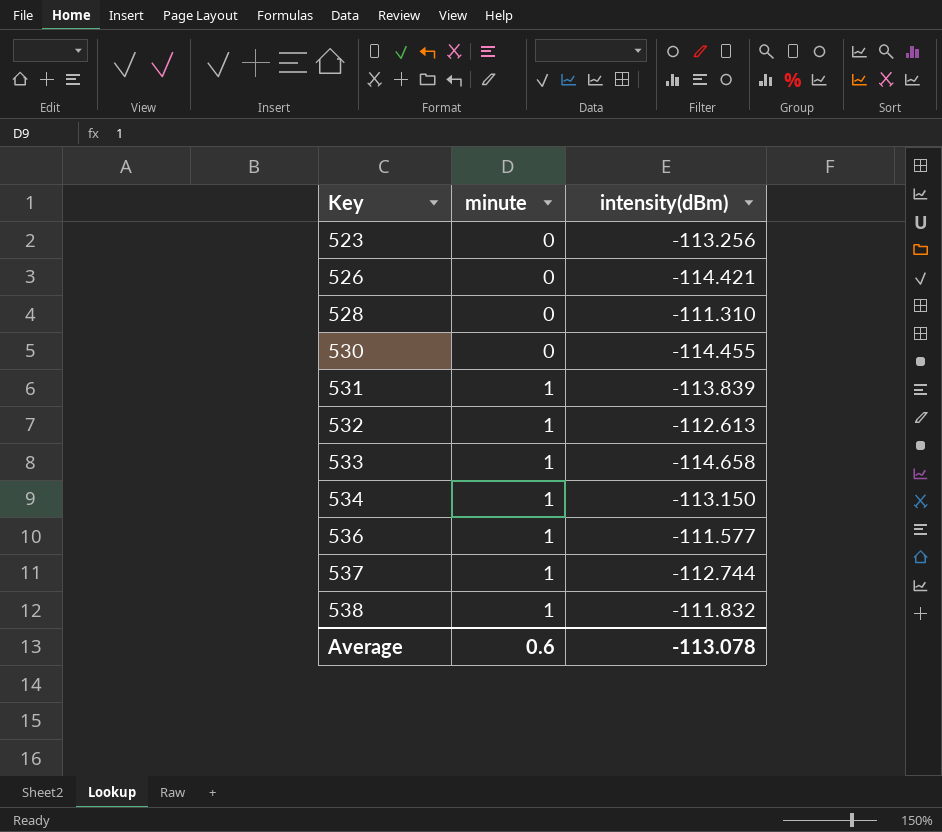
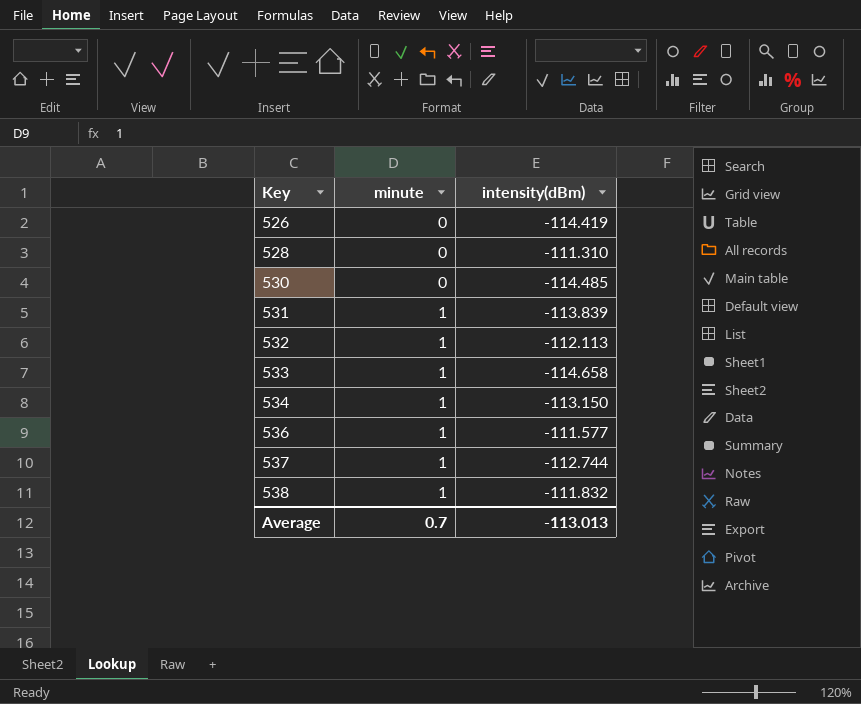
row 523: 0 | -113.256 -> none
526 | intensity(dBm): -114.421 -> -114.419
530 | intensity(dBm): -114.455 -> -114.485
532 | intensity(dBm): -112.613 -> -112.113
Average | minute: 0.6 -> 0.7
Average | intensity(dBm): -113.078 -> -113.013

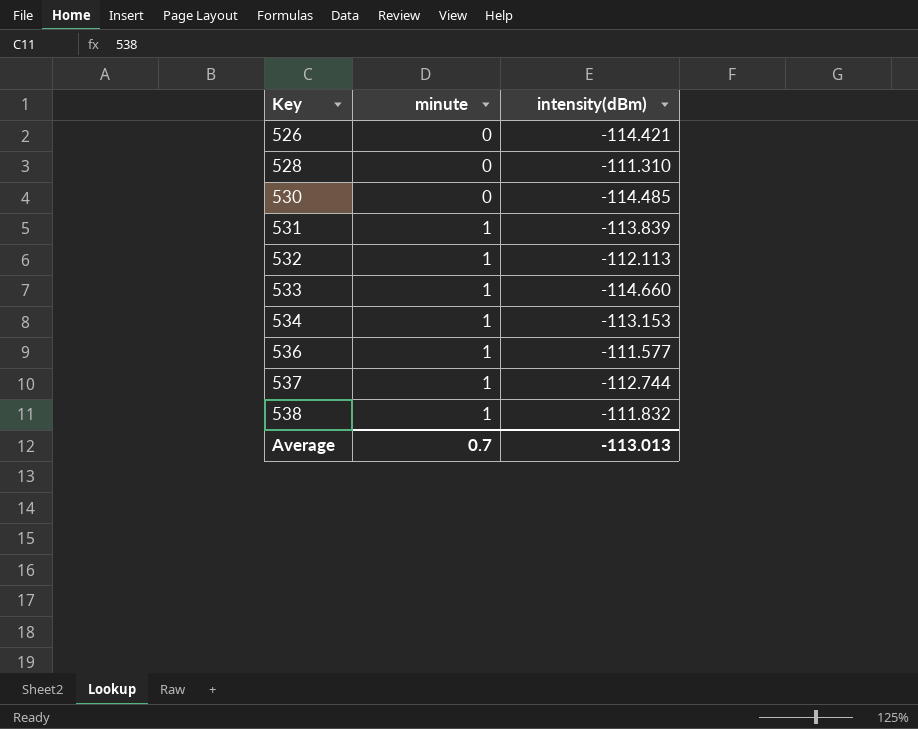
526 | intensity(dBm): -114.419 -> -114.421
533 | intensity(dBm): -114.658 -> -114.660
534 | intensity(dBm): -113.150 -> -113.153

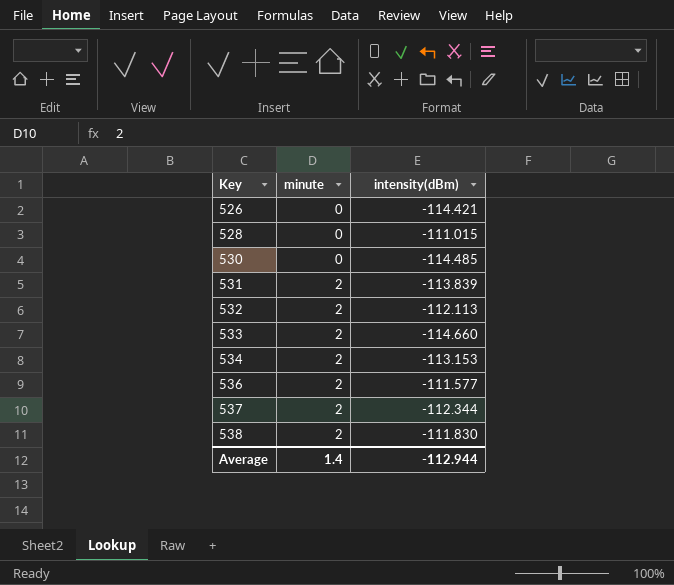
528 | intensity(dBm): -111.310 -> -111.015
531 | minute: 1 -> 2
532 | minute: 1 -> 2
533 | minute: 1 -> 2
534 | minute: 1 -> 2
536 | minute: 1 -> 2
537 | minute: 1 -> 2
537 | intensity(dBm): -112.744 -> -112.344
538 | minute: 1 -> 2
538 | intensity(dBm): -111.832 -> -111.830
Average | minute: 0.7 -> 1.4
Average | intensity(dBm): -113.013 -> -112.944

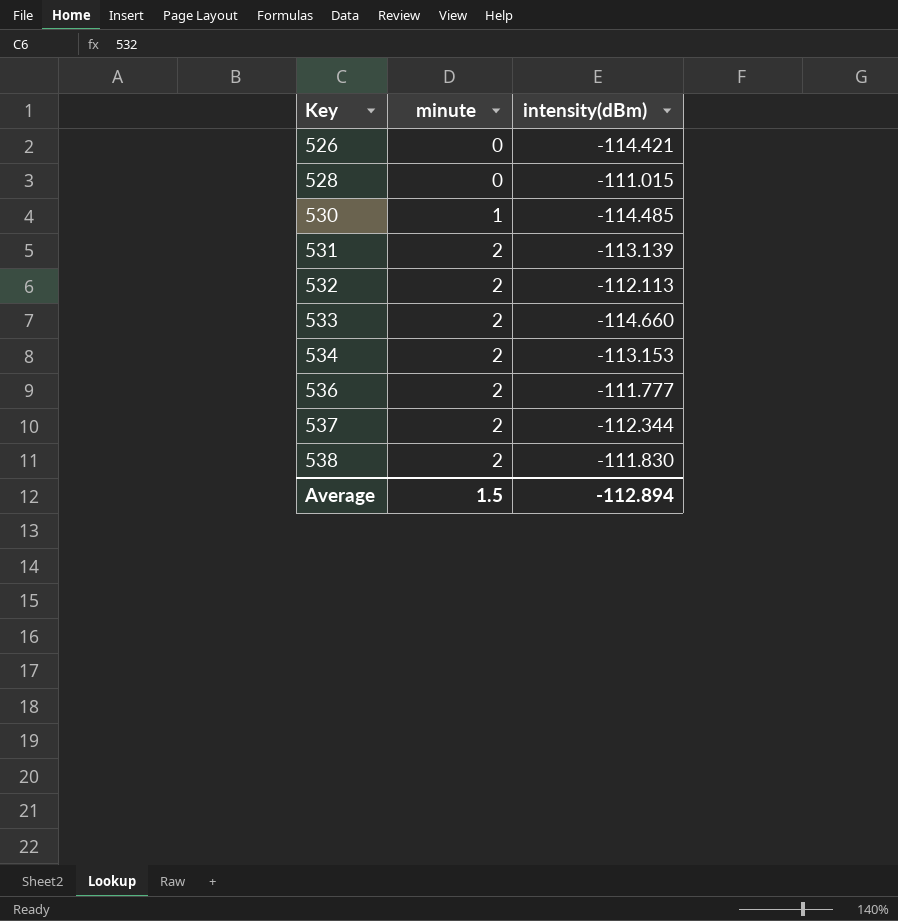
530 | minute: 0 -> 1
531 | intensity(dBm): -113.839 -> -113.139
536 | intensity(dBm): -111.577 -> -111.777
Average | minute: 1.4 -> 1.5
Average | intensity(dBm): -112.944 -> -112.894

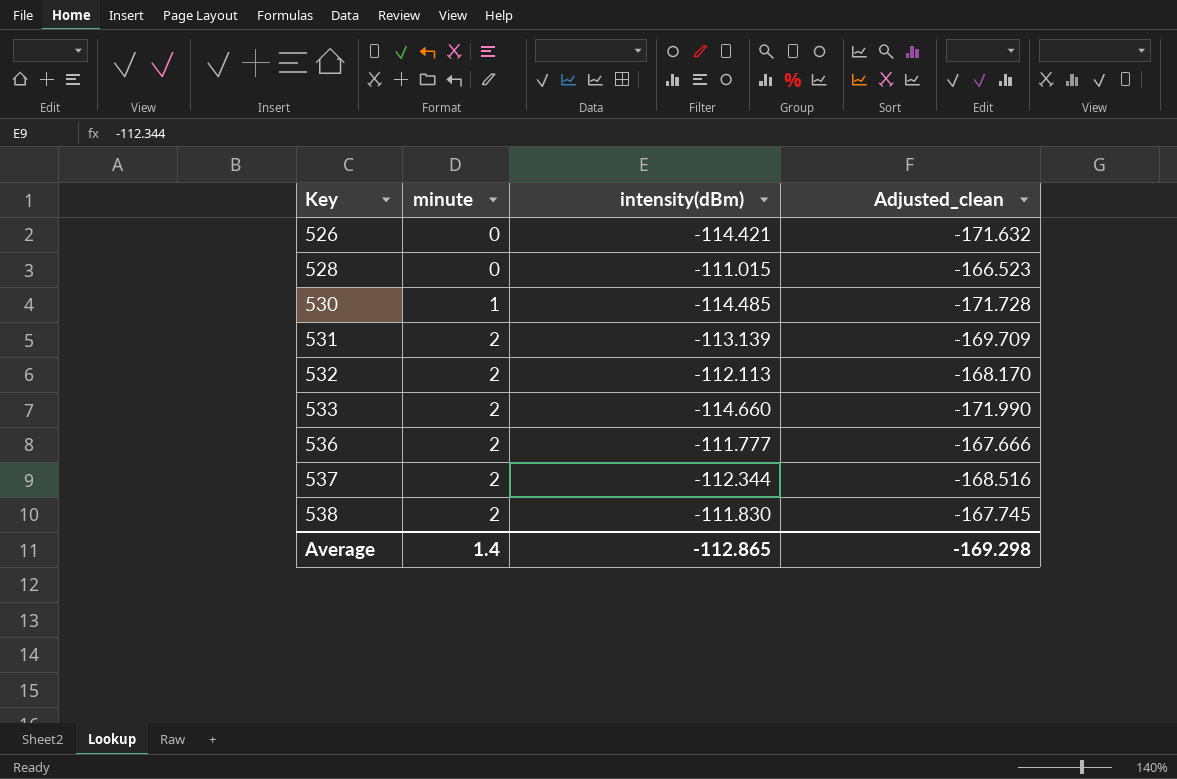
column Adjusted_clean | formula: none -> [intensity(dBm)] * 1.5
row 534: 2 | -113.153 -> none
Average | minute: 1.5 -> 1.4
Average | intensity(dBm): -112.894 -> -112.865

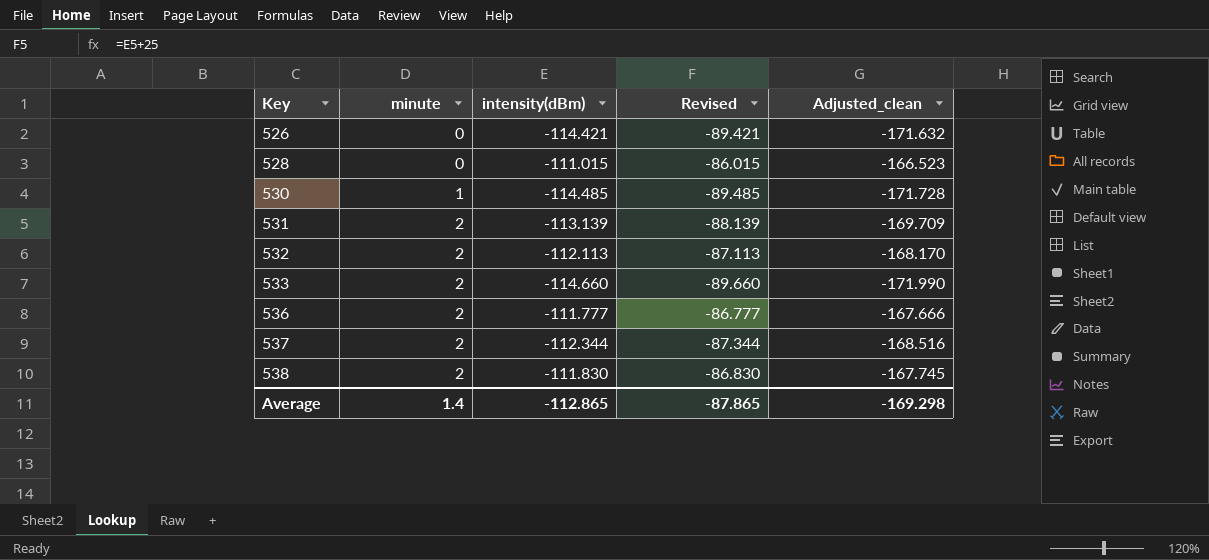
column Revised | formula: none -> [intensity(dBm)] + 25

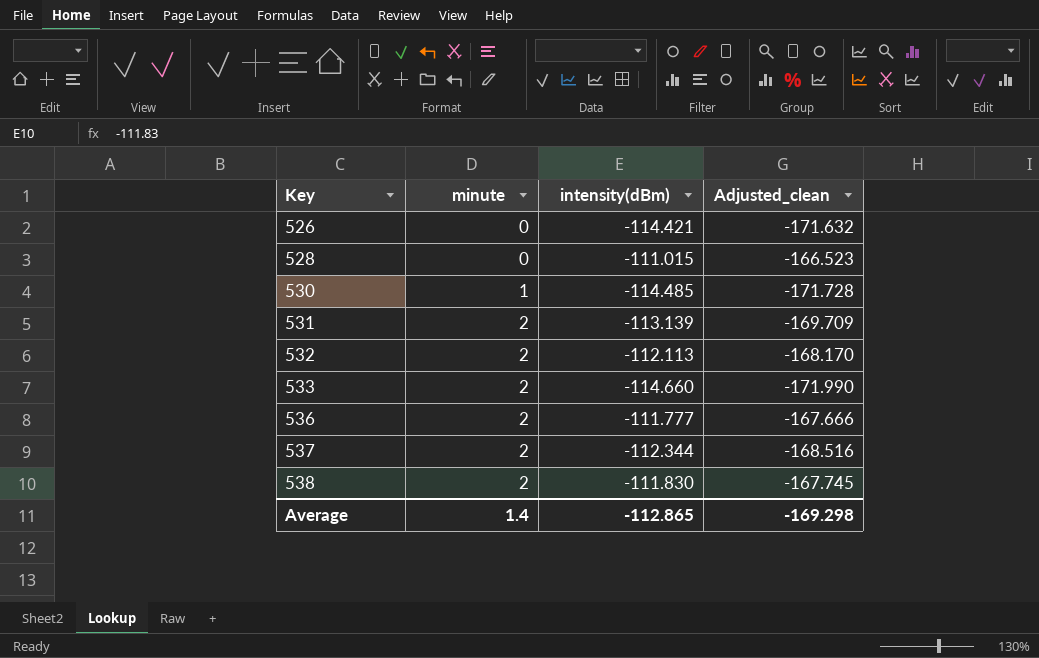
column Revised | formula: [intensity(dBm)] + 25 -> none

